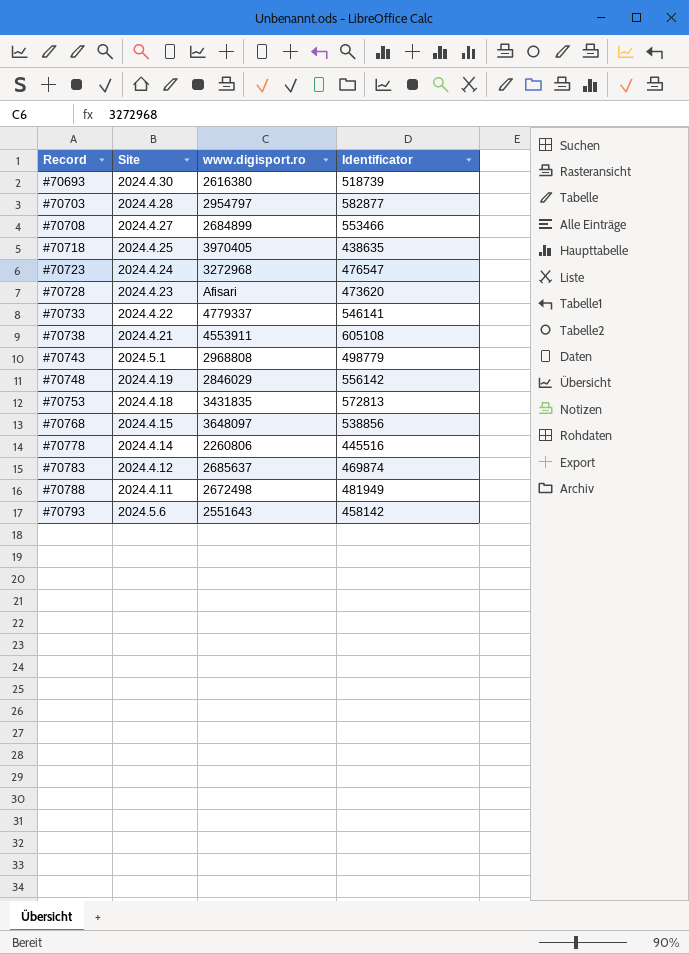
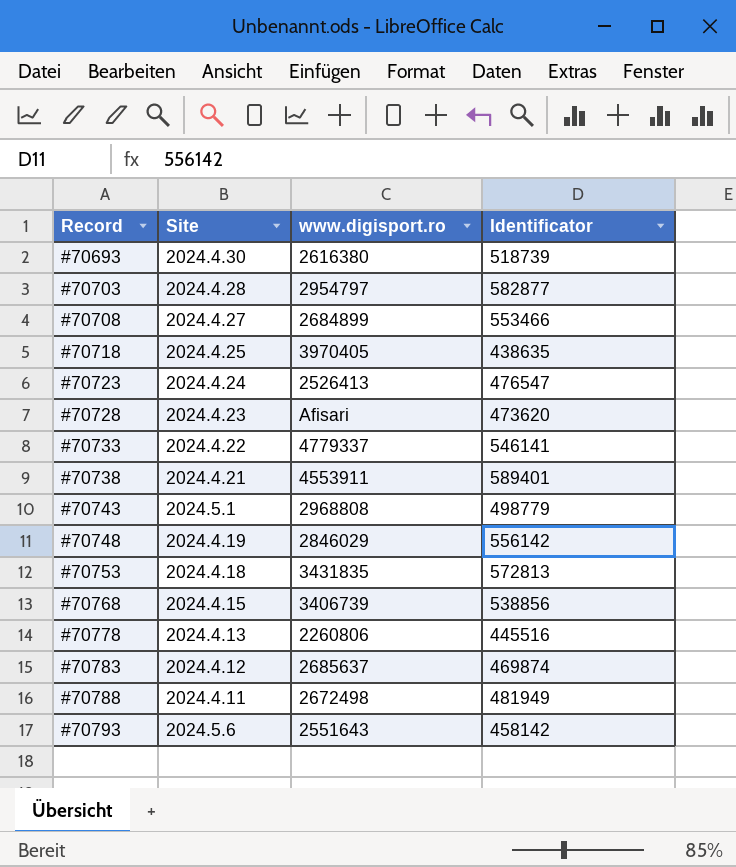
#70723 | www.digisport.ro: 3272968 -> 2526413
#70738 | Identificator: 605108 -> 589401
#70768 | www.digisport.ro: 3648097 -> 3406739
#70778 | Site: 2024.4.14 -> 2024.4.13

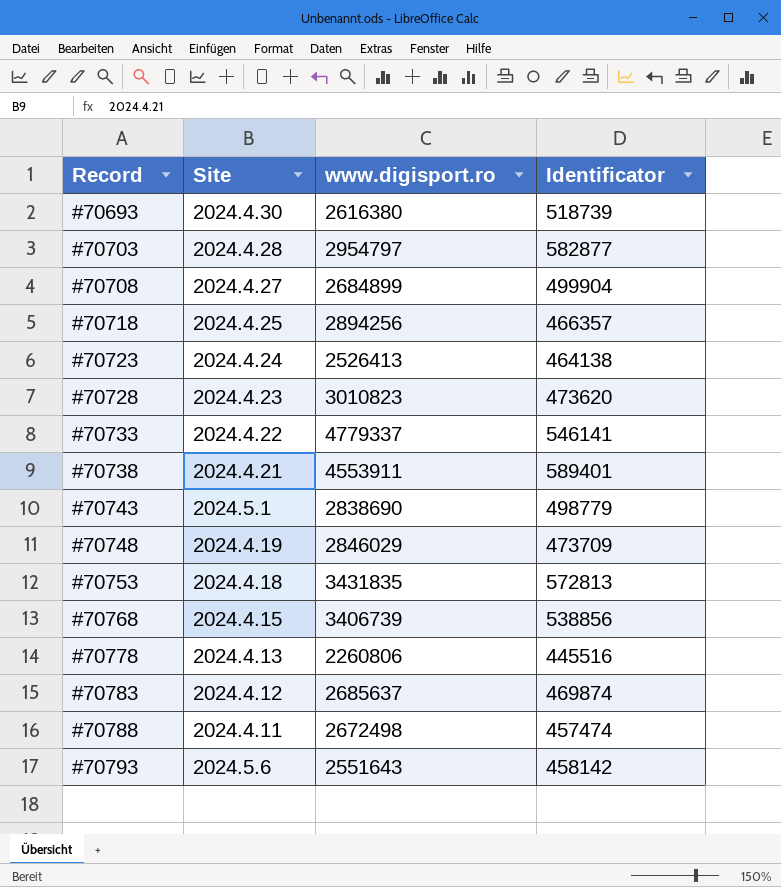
#70708 | Identificator: 553466 -> 499904
#70718 | www.digisport.ro: 3970405 -> 2894256
#70718 | Identificator: 438635 -> 466357
#70723 | Identificator: 476547 -> 464138
#70728 | www.digisport.ro: Afisari -> 3010823
#70743 | www.digisport.ro: 2968808 -> 2838690
#70748 | Identificator: 556142 -> 473709
#70788 | Identificator: 481949 -> 457474

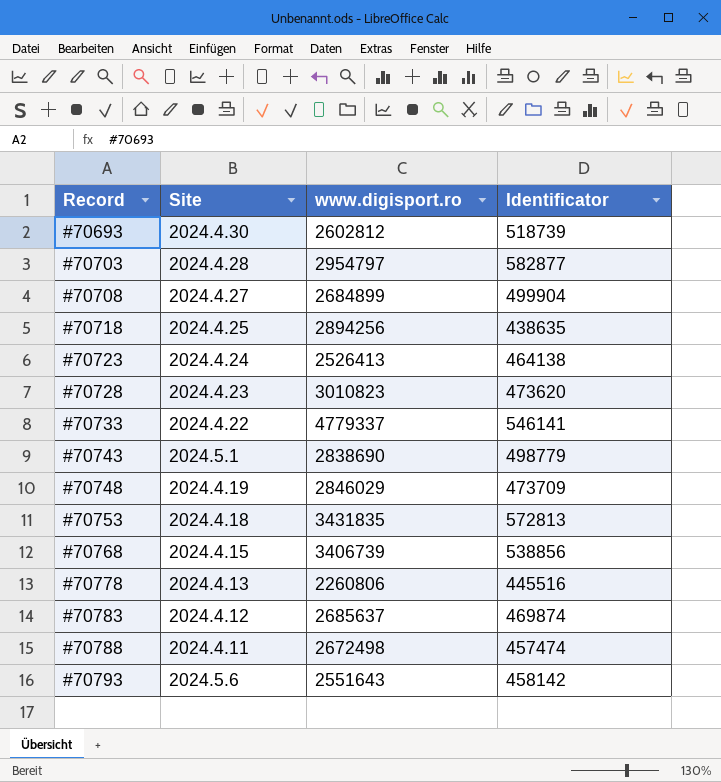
row #70738: 2024.4.21 | 4553911 | 589401 -> none
#70693 | www.digisport.ro: 2616380 -> 2602812
#70718 | Identificator: 466357 -> 438635

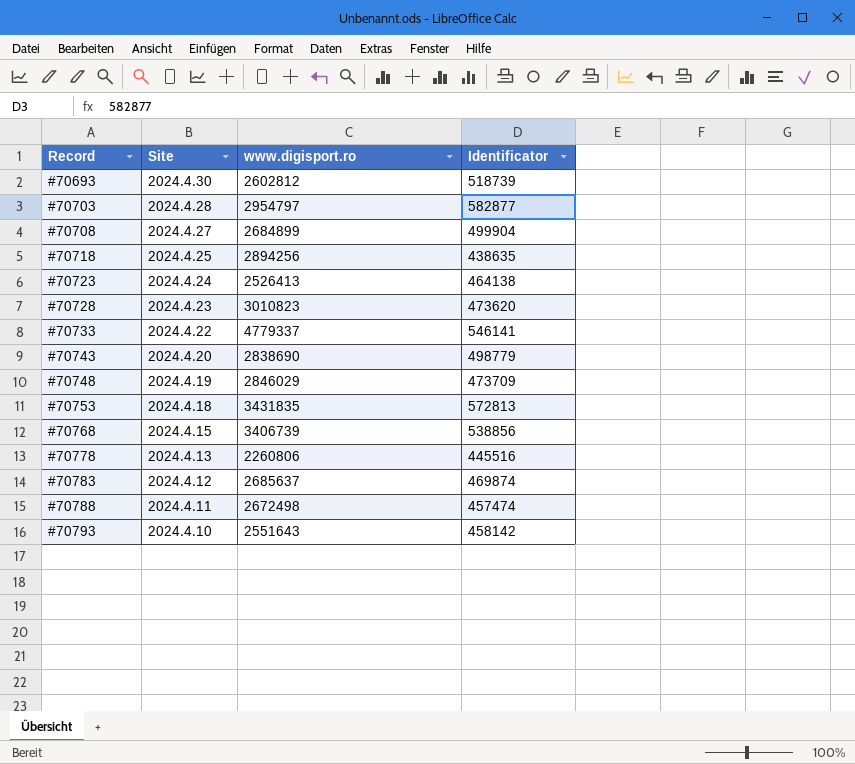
#70743 | Site: 2024.5.1 -> 2024.4.20
#70793 | Site: 2024.5.6 -> 2024.4.10

